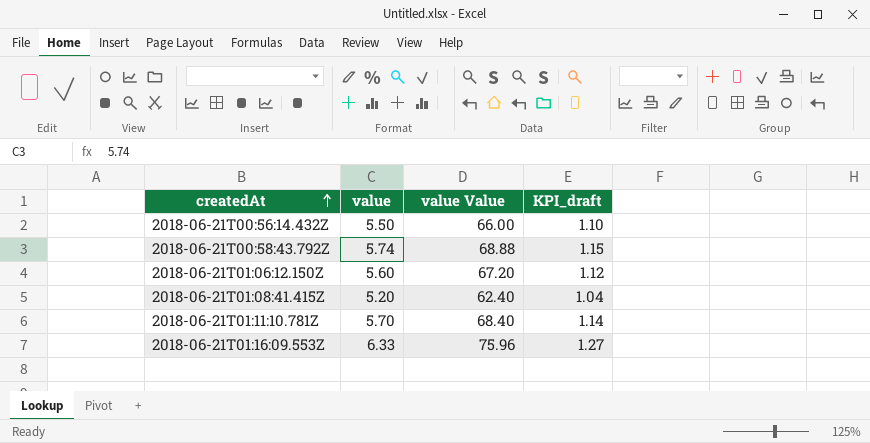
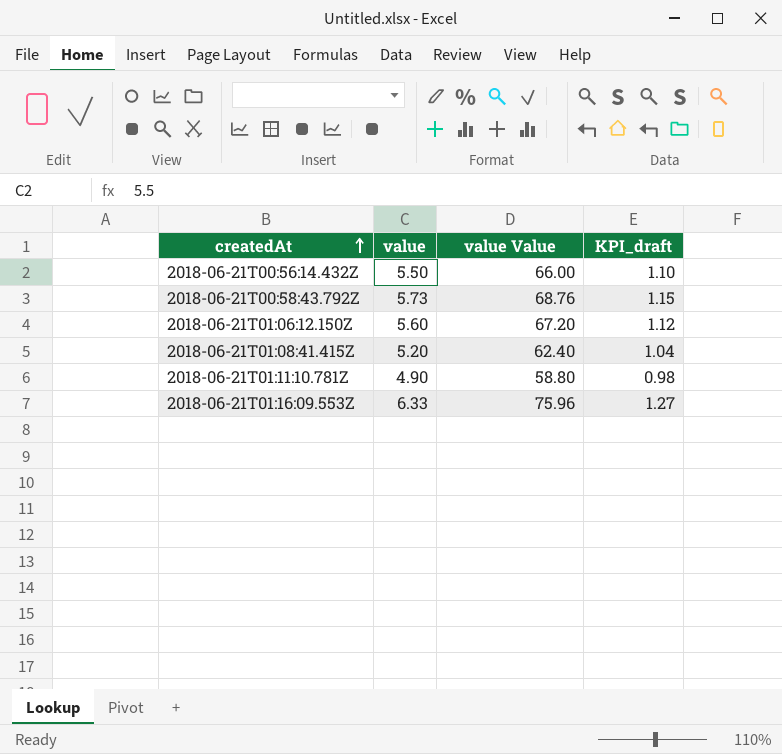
2018-06-21T00:58:43.792Z | value: 5.74 -> 5.73
2018-06-21T00:58:43.792Z | value Value: 68.88 -> 68.76
2018-06-21T01:11:10.781Z | value: 5.70 -> 4.90
2018-06-21T01:11:10.781Z | value Value: 68.40 -> 58.80
2018-06-21T01:11:10.781Z | KPI_draft: 1.14 -> 0.98

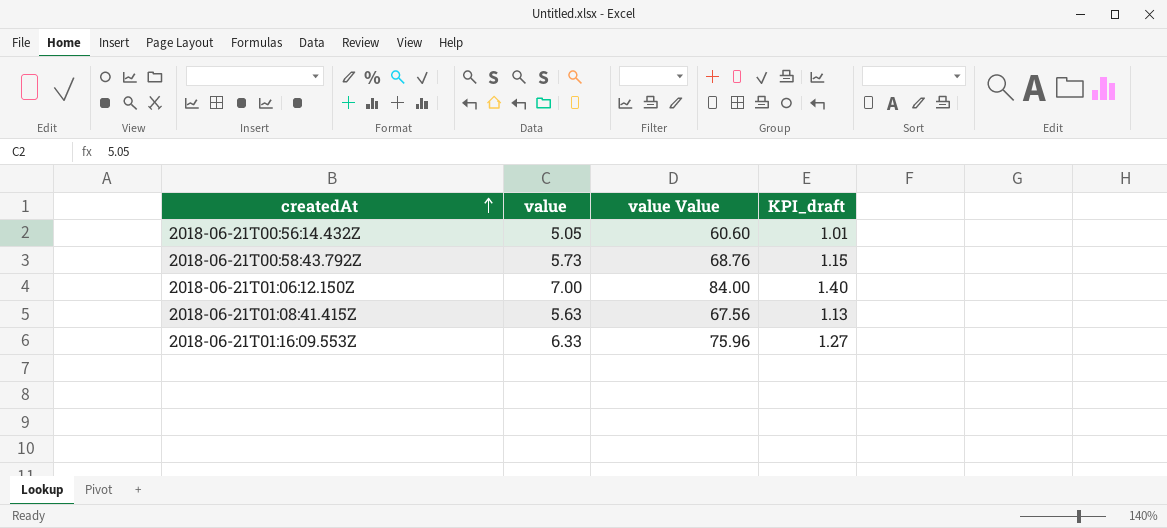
row 2018-06-21T01:11:10.781Z: 4.90 | 58.80 | 0.98 -> none
2018-06-21T00:56:14.432Z | value: 5.50 -> 5.05
2018-06-21T00:56:14.432Z | value Value: 66.00 -> 60.60
2018-06-21T00:56:14.432Z | KPI_draft: 1.10 -> 1.01
2018-06-21T01:06:12.150Z | value: 5.60 -> 7.00
2018-06-21T01:06:12.150Z | value Value: 67.20 -> 84.00
2018-06-21T01:06:12.150Z | KPI_draft: 1.12 -> 1.40
2018-06-21T01:08:41.415Z | value: 5.20 -> 5.63
2018-06-21T01:08:41.415Z | value Value: 62.40 -> 67.56
2018-06-21T01:08:41.415Z | KPI_draft: 1.04 -> 1.13

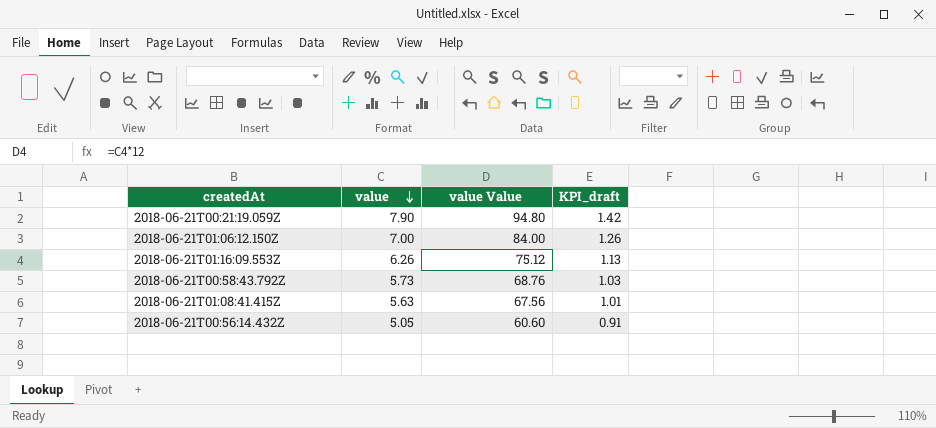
row order: createdAt ascending -> value descending
column KPI_draft | formula: [value] * 0.2 -> [value] * 0.18
row 2018-06-21T00:21:19.059Z: none -> 7.90 | 94.80 | 1.42
2018-06-21T01:16:09.553Z | value: 6.33 -> 6.26
2018-06-21T01:16:09.553Z | value Value: 75.96 -> 75.12

